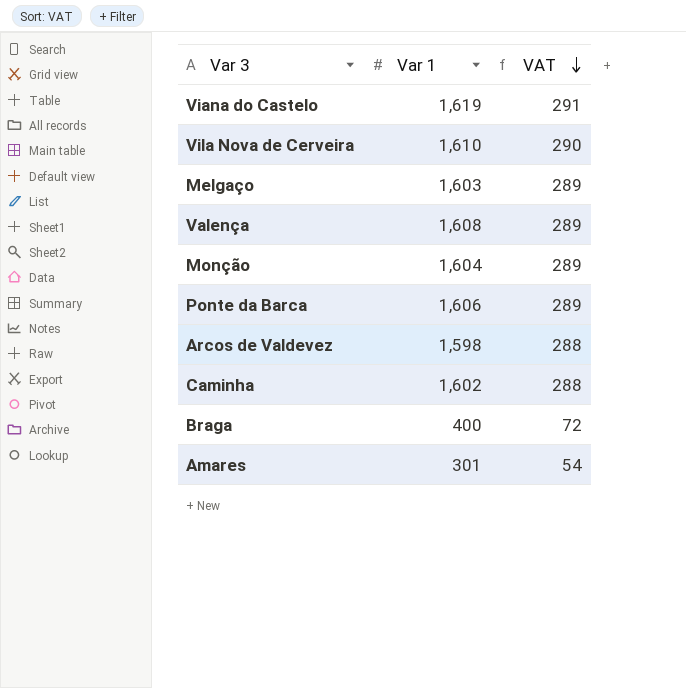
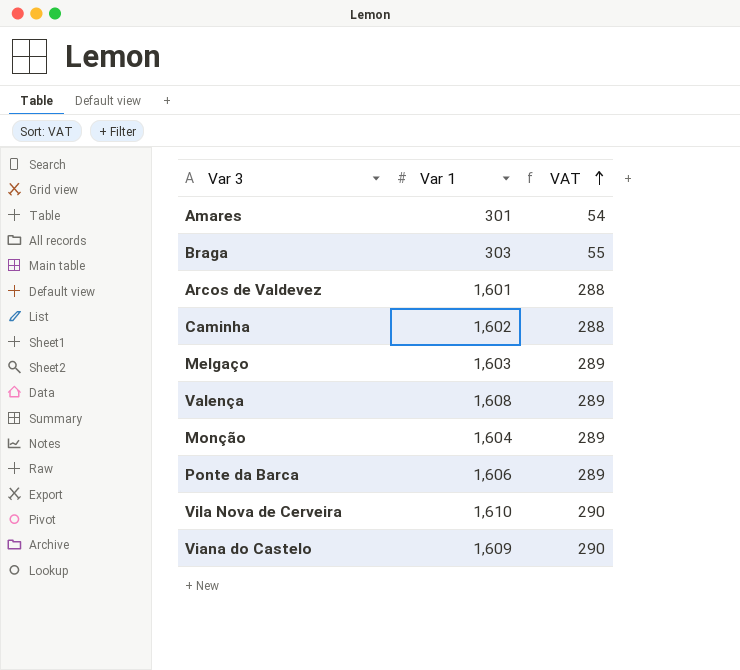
row order: VAT descending -> VAT ascending
Braga | Var 1: 400 -> 303
Braga | VAT: 72 -> 55
Arcos de Valdevez | Var 1: 1,598 -> 1,601
Viana do Castelo | Var 1: 1,619 -> 1,609
Viana do Castelo | VAT: 291 -> 290

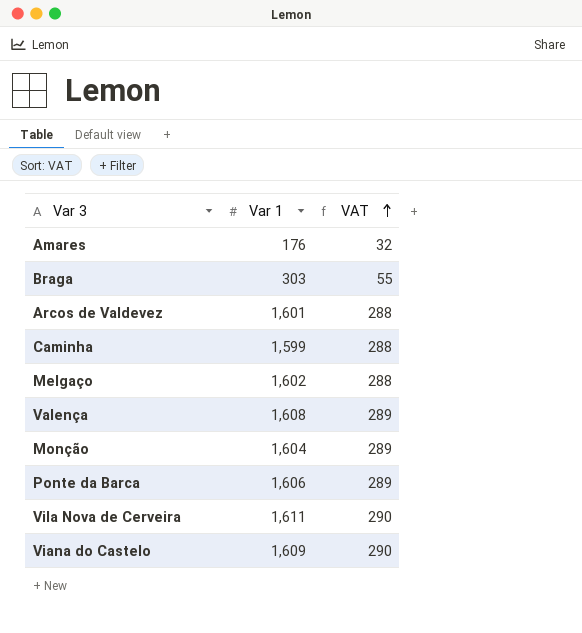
Amares | Var 1: 301 -> 176
Amares | VAT: 54 -> 32
Caminha | Var 1: 1,602 -> 1,599
Melgaço | Var 1: 1,603 -> 1,602
Melgaço | VAT: 289 -> 288
Vila Nova de Cerveira | Var 1: 1,610 -> 1,611

